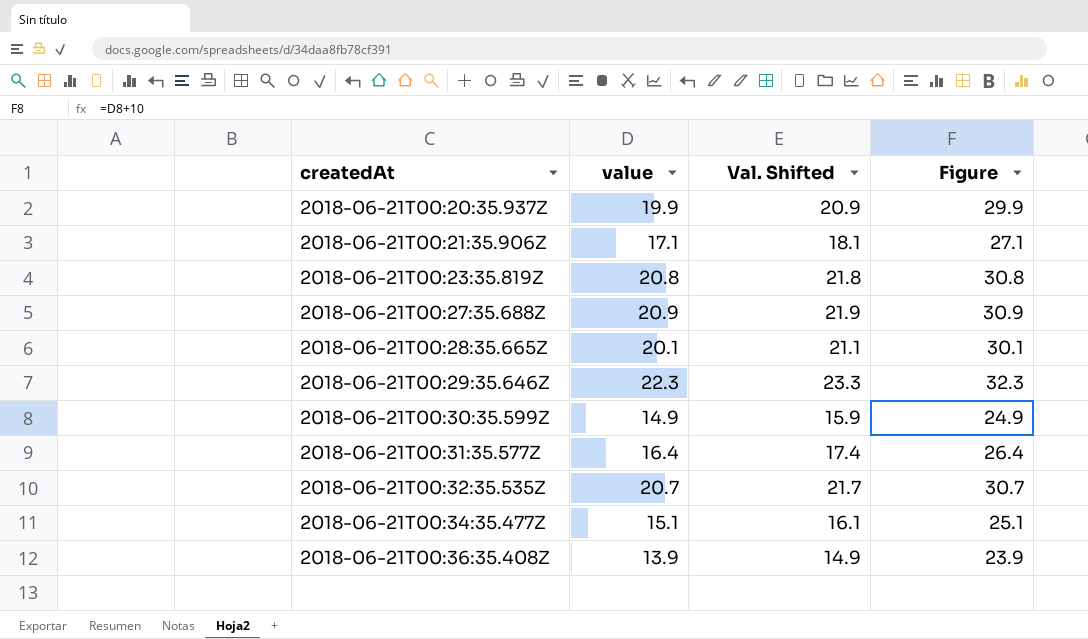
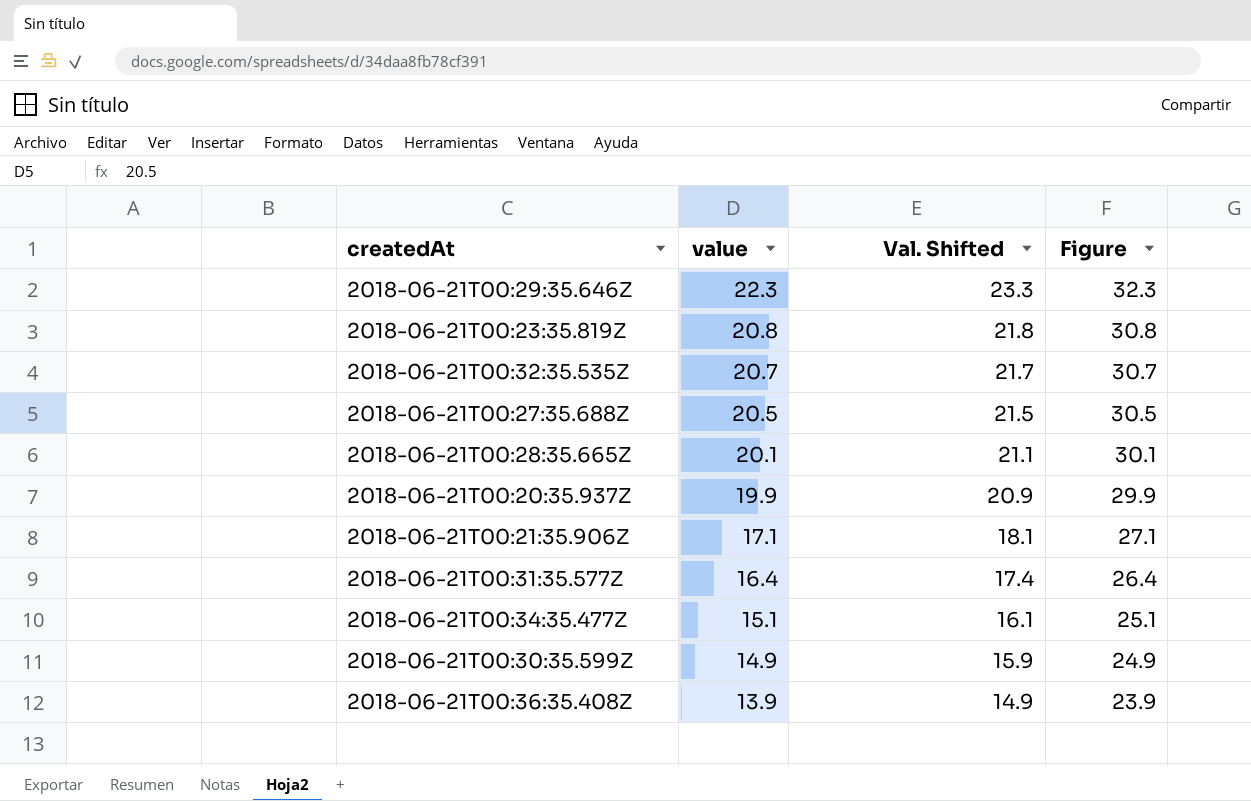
row order: createdAt ascending -> value descending
2018-06-21T00:27:35.688Z | value: 20.9 -> 20.5
2018-06-21T00:27:35.688Z | Val. Shifted: 21.9 -> 21.5
2018-06-21T00:27:35.688Z | Figure: 30.9 -> 30.5

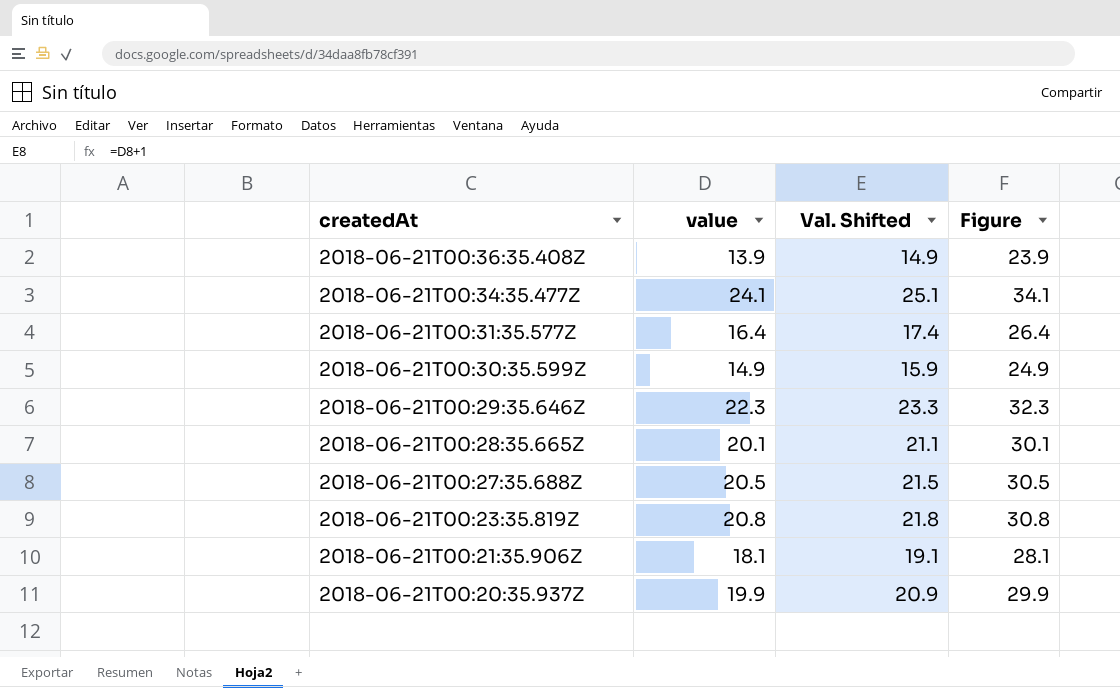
row order: value descending -> createdAt descending
row 2018-06-21T00:32:35.535Z: 20.7 | 21.7 | 30.7 -> none
2018-06-21T00:34:35.477Z | value: 15.1 -> 24.1
2018-06-21T00:34:35.477Z | Val. Shifted: 16.1 -> 25.1
2018-06-21T00:34:35.477Z | Figure: 25.1 -> 34.1
2018-06-21T00:21:35.906Z | value: 17.1 -> 18.1
2018-06-21T00:21:35.906Z | Val. Shifted: 18.1 -> 19.1
2018-06-21T00:21:35.906Z | Figure: 27.1 -> 28.1

